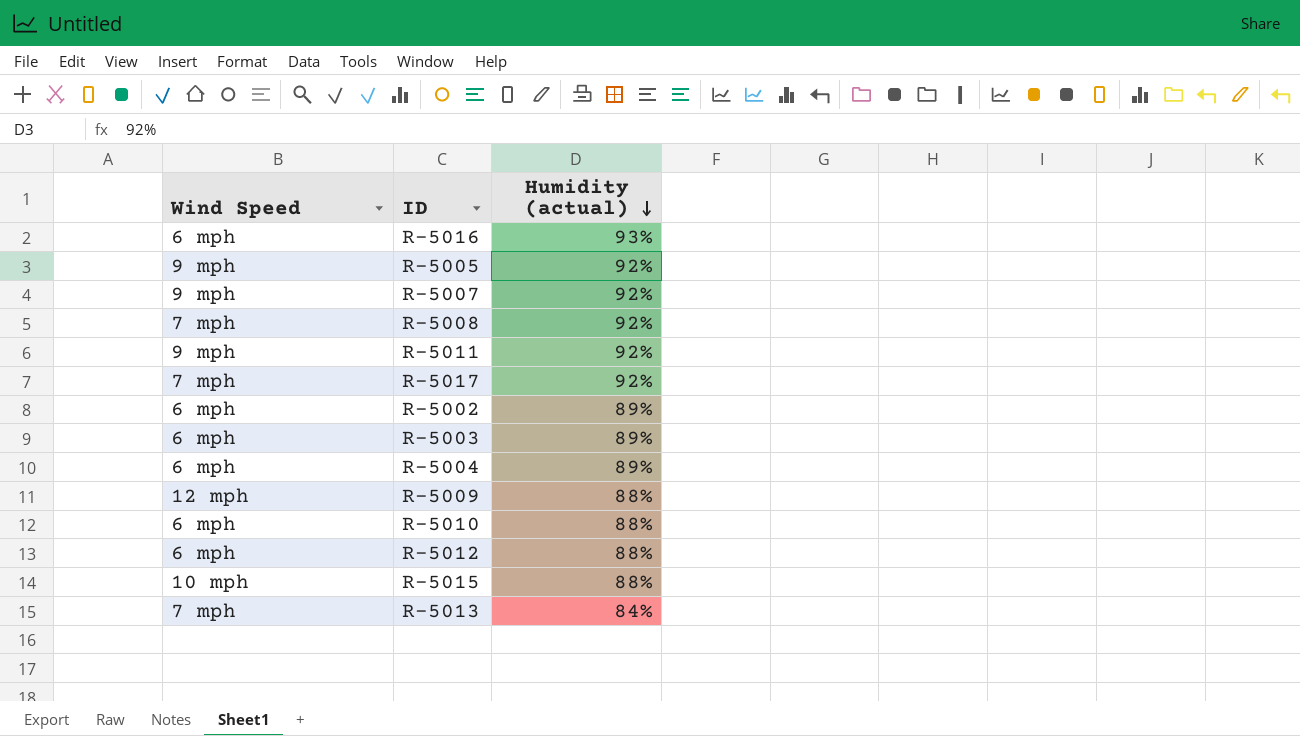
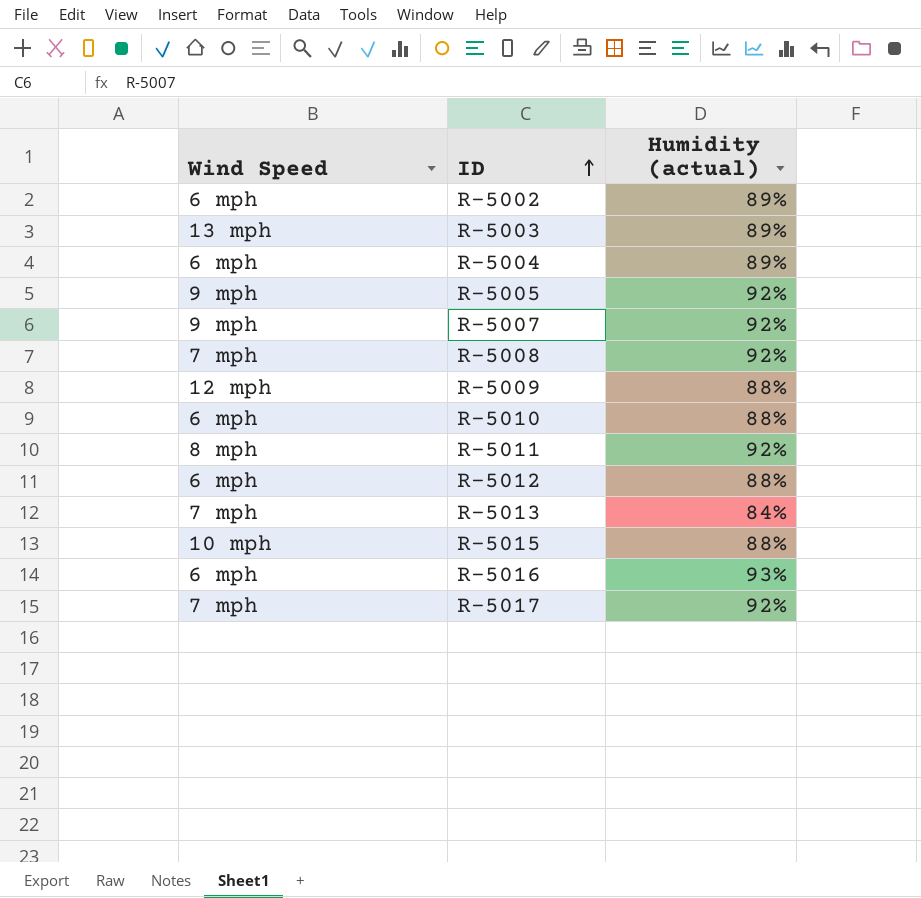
row order: Humidity (actual) descending -> ID ascending
R-5003 | Wind Speed: 6 mph -> 13 mph
R-5011 | Wind Speed: 9 mph -> 8 mph

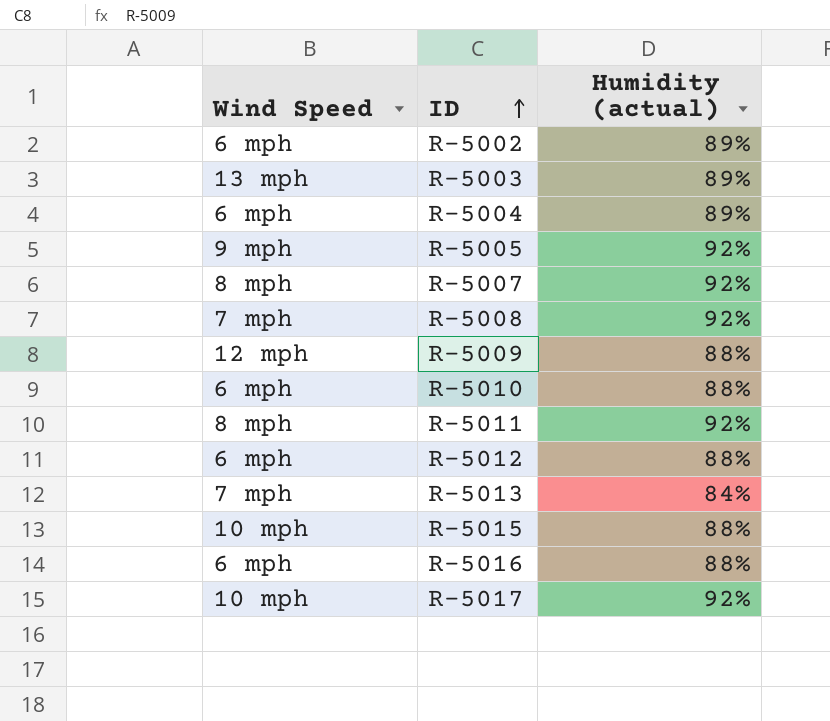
R-5007 | Wind Speed: 9 mph -> 8 mph
R-5016 | Humidity (actual): 93% -> 88%
R-5017 | Wind Speed: 7 mph -> 10 mph

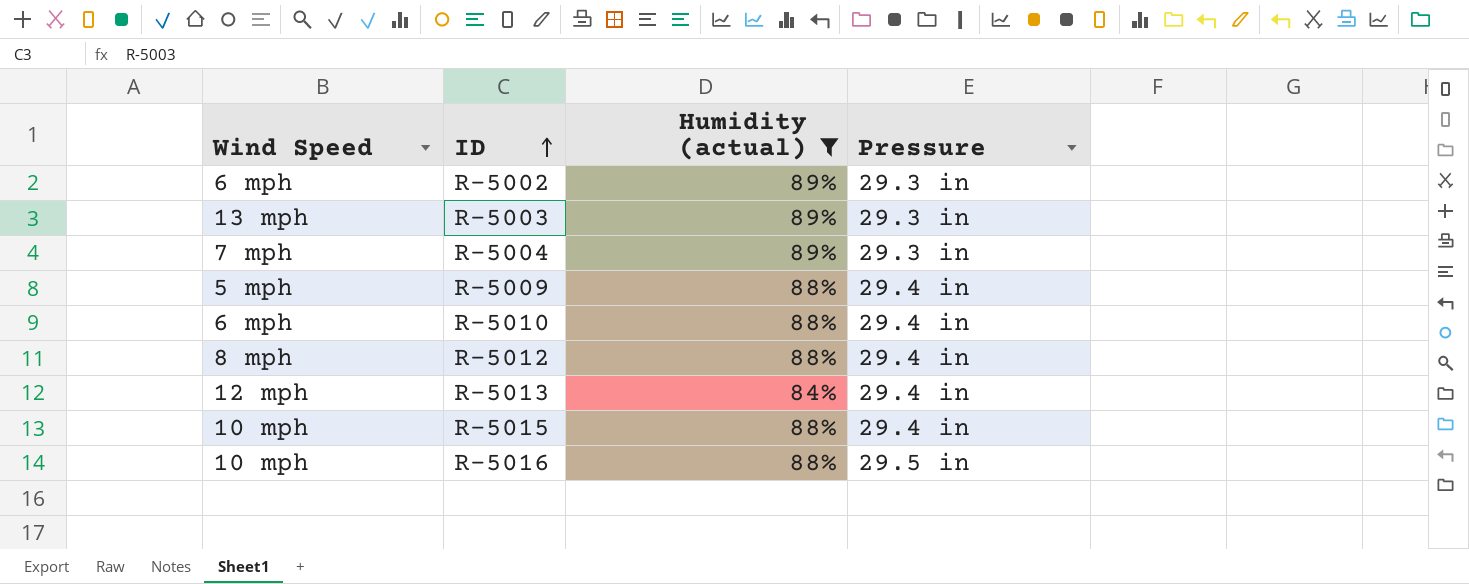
filter: none -> Humidity (actual) != 92%
column Pressure | position: none -> 4
R-5004 | Wind Speed: 6 mph -> 7 mph
R-5009 | Wind Speed: 12 mph -> 5 mph
R-5012 | Wind Speed: 6 mph -> 8 mph
R-5013 | Wind Speed: 7 mph -> 12 mph
R-5016 | Wind Speed: 6 mph -> 10 mph

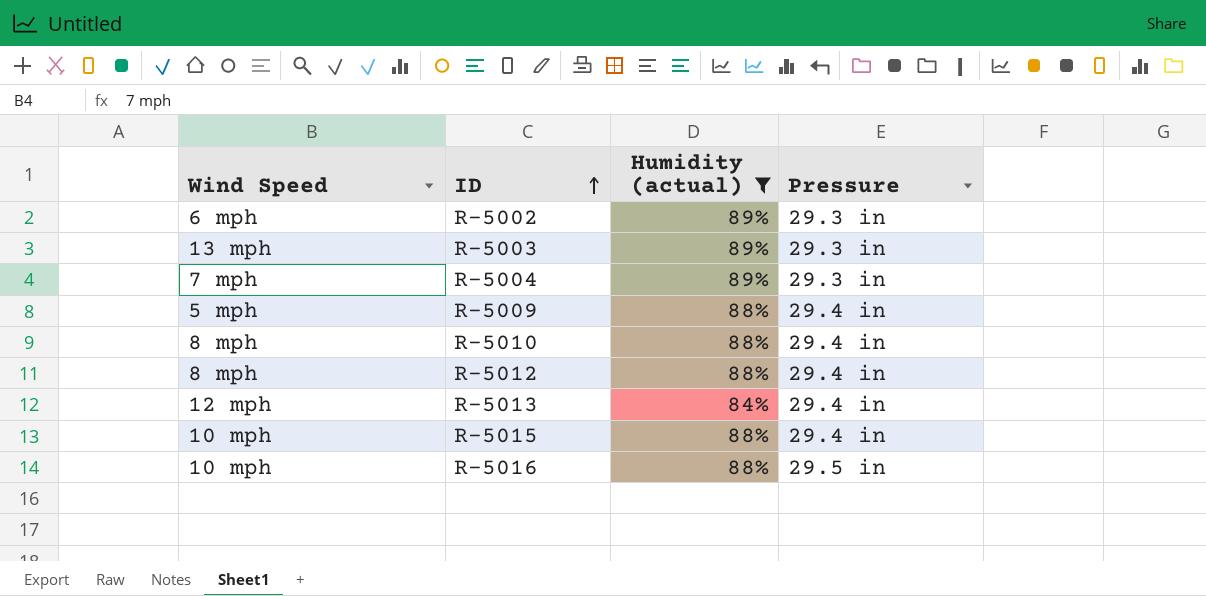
R-5010 | Wind Speed: 6 mph -> 8 mph

